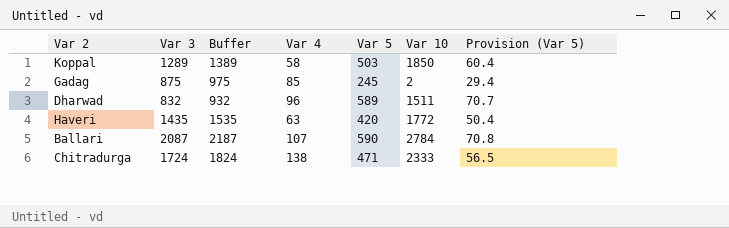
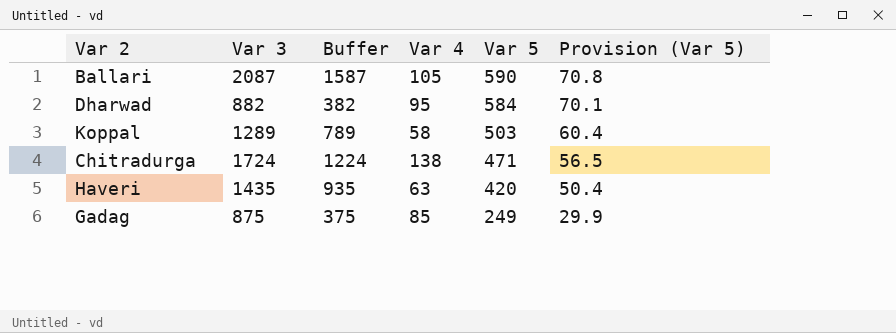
row order: none -> Var 5 descending
column Var 10 | position: 6 -> none
column Buffer | formula: [Var 3] + 100 -> [Var 3] - 500
Ballari | Var 4: 107 -> 105
Dharwad | Var 3: 832 -> 882
Dharwad | Var 4: 96 -> 95
Dharwad | Var 5: 589 -> 584
Dharwad | Provision (Var 5): 70.7 -> 70.1
Gadag | Var 5: 245 -> 249
Gadag | Provision (Var 5): 29.4 -> 29.9

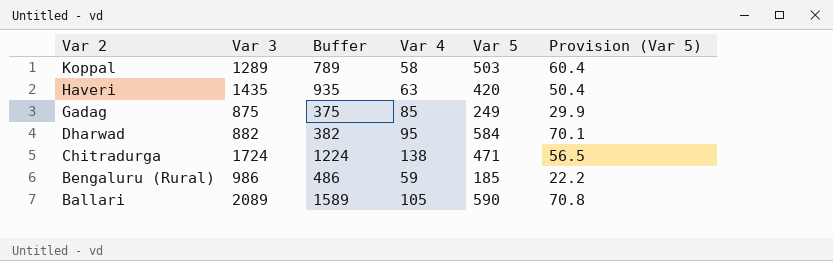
row order: Var 5 descending -> Var 2 descending
row Bengaluru (Rural): none -> 986 | 486 | 59 | 185 | 22.2
Ballari | Var 3: 2087 -> 2089
Ballari | Buffer: 1587 -> 1589

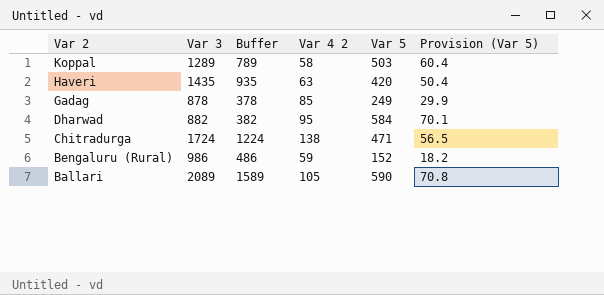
column name: Var 4 -> Var 4 2
Gadag | Var 3: 875 -> 878
Gadag | Buffer: 375 -> 378
Bengaluru (Rural) | Var 5: 185 -> 152
Bengaluru (Rural) | Provision (Var 5): 22.2 -> 18.2

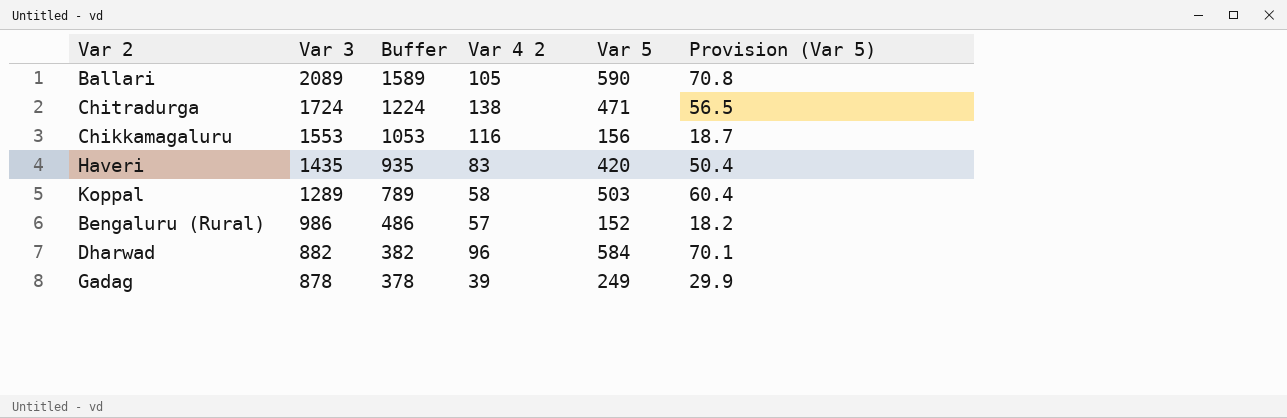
row order: Var 2 descending -> Var 3 descending
row Chikkamagaluru: none -> 1553 | 1053 | 116 | 156 | 18.7
Haveri | Var 4 2: 63 -> 83
Bengaluru (Rural) | Var 4 2: 59 -> 57
Dharwad | Var 4 2: 95 -> 96
Gadag | Var 4 2: 85 -> 39

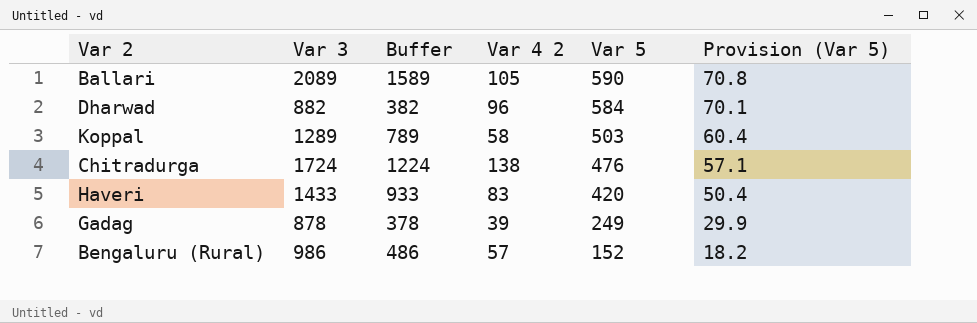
row order: Var 3 descending -> Var 5 descending
row Chikkamagaluru: 1553 | 1053 | 116 | 156 | 18.7 -> none
Chitradurga | Var 5: 471 -> 476
Chitradurga | Provision (Var 5): 56.5 -> 57.1
Haveri | Var 3: 1435 -> 1433
Haveri | Buffer: 935 -> 933

